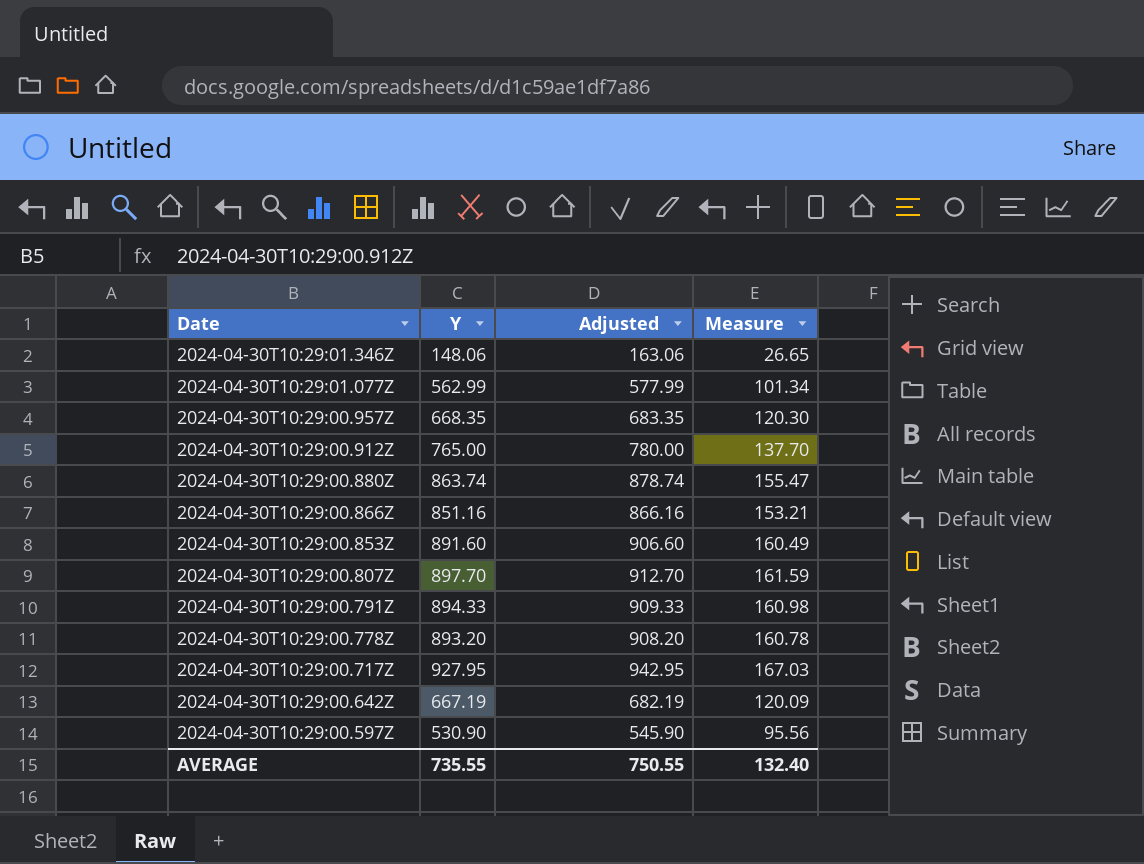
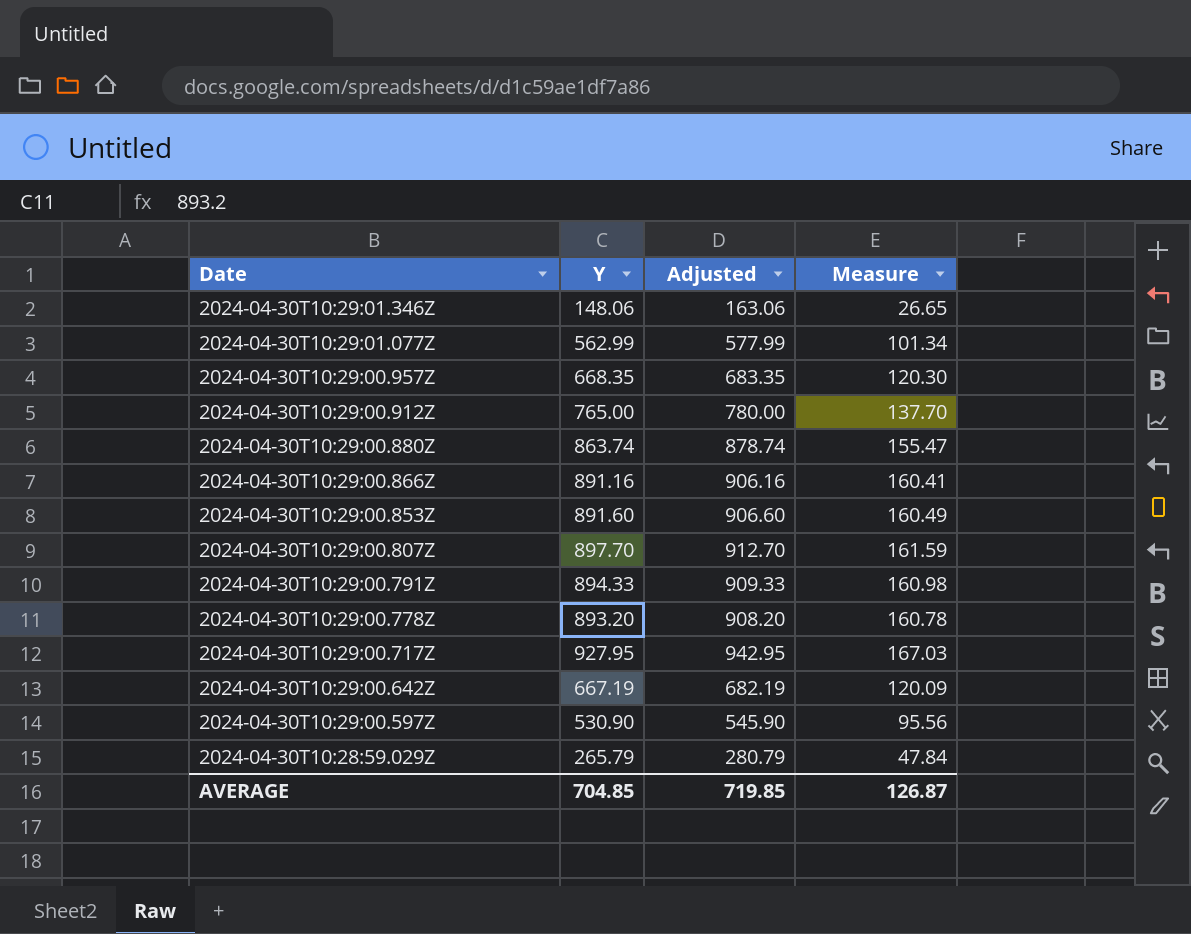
2024-04-30T10:29:00.866Z | Y: 851.16 -> 891.16
2024-04-30T10:29:00.866Z | Adjusted: 866.16 -> 906.16
2024-04-30T10:29:00.866Z | Measure: 153.21 -> 160.41
row 2024-04-30T10:28:59.029Z: none -> 265.79 | 280.79 | 47.84
AVERAGE | Y: 735.55 -> 704.85
AVERAGE | Adjusted: 750.55 -> 719.85
AVERAGE | Measure: 132.40 -> 126.87

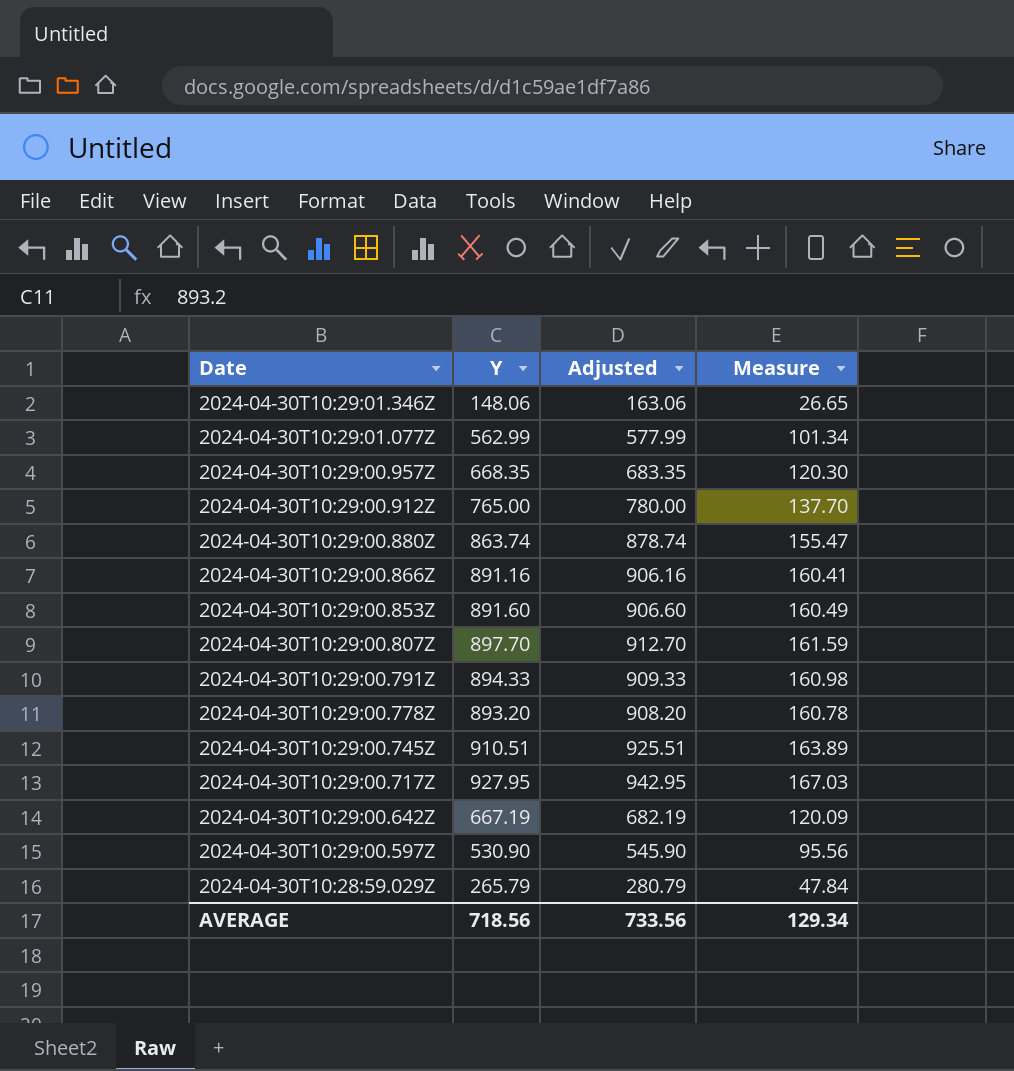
row 2024-04-30T10:29:00.745Z: none -> 910.51 | 925.51 | 163.89
AVERAGE | Y: 704.85 -> 718.56
AVERAGE | Adjusted: 719.85 -> 733.56
AVERAGE | Measure: 126.87 -> 129.34

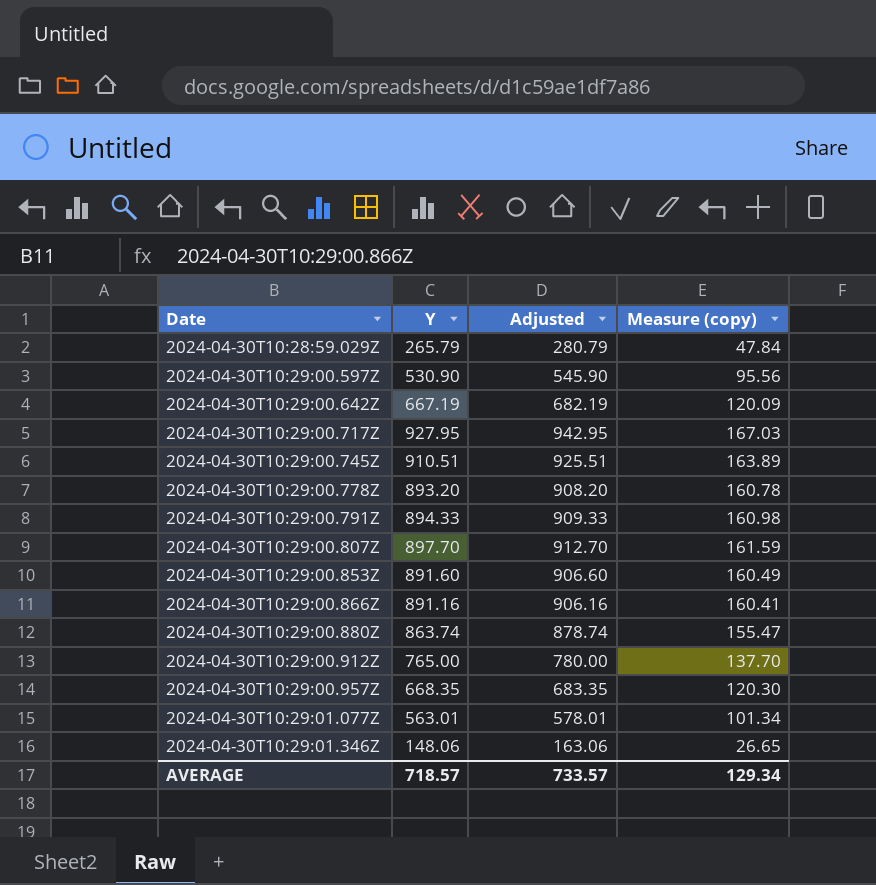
row order: Date descending -> Date ascending
column name: Measure -> Measure (copy)
2024-04-30T10:29:01.077Z | Y: 562.99 -> 563.01
2024-04-30T10:29:01.077Z | Adjusted: 577.99 -> 578.01
AVERAGE | Y: 718.56 -> 718.57
AVERAGE | Adjusted: 733.56 -> 733.57

